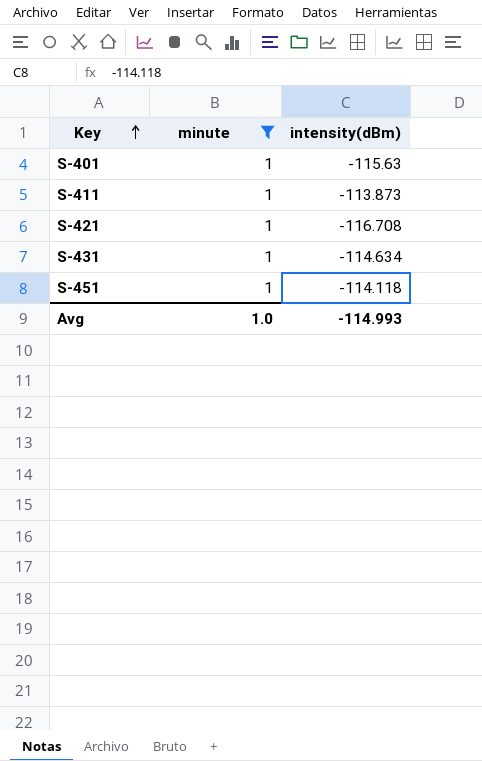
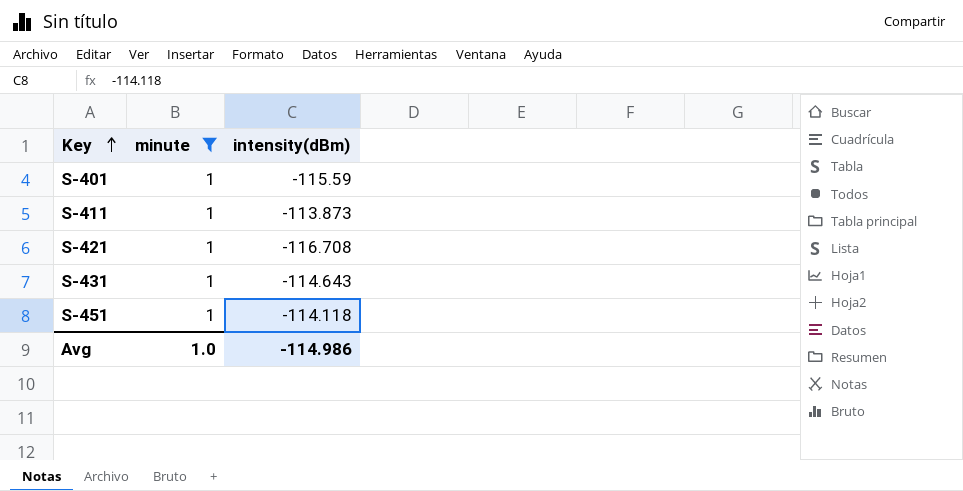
S-401 | intensity(dBm): -115.63 -> -115.59
S-431 | intensity(dBm): -114.634 -> -114.643
Avg | intensity(dBm): -114.993 -> -114.986

